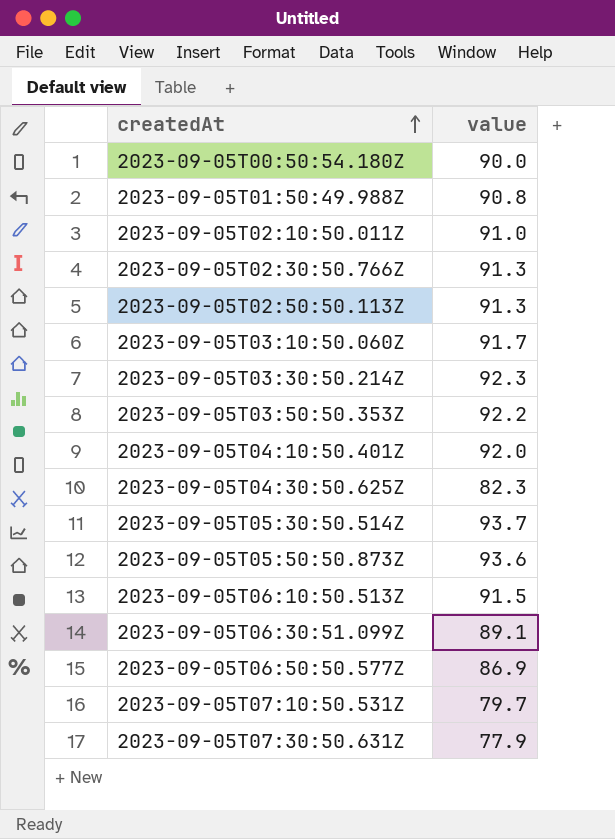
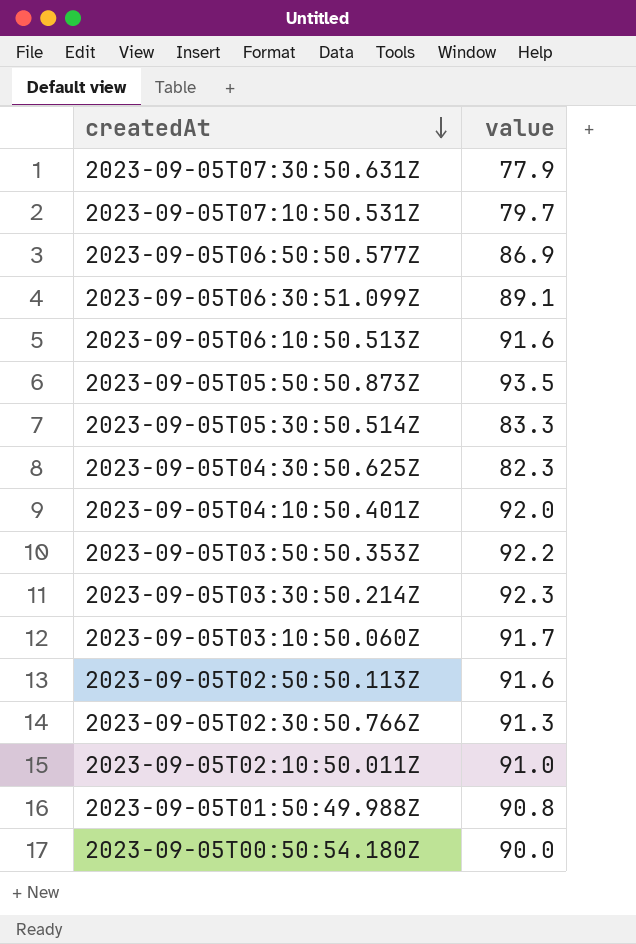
row order: createdAt ascending -> createdAt descending
2023-09-05T06:10:50.513Z | value: 91.5 -> 91.6
2023-09-05T05:50:50.873Z | value: 93.6 -> 93.5
2023-09-05T05:30:50.514Z | value: 93.7 -> 83.3
2023-09-05T02:50:50.113Z | value: 91.3 -> 91.6

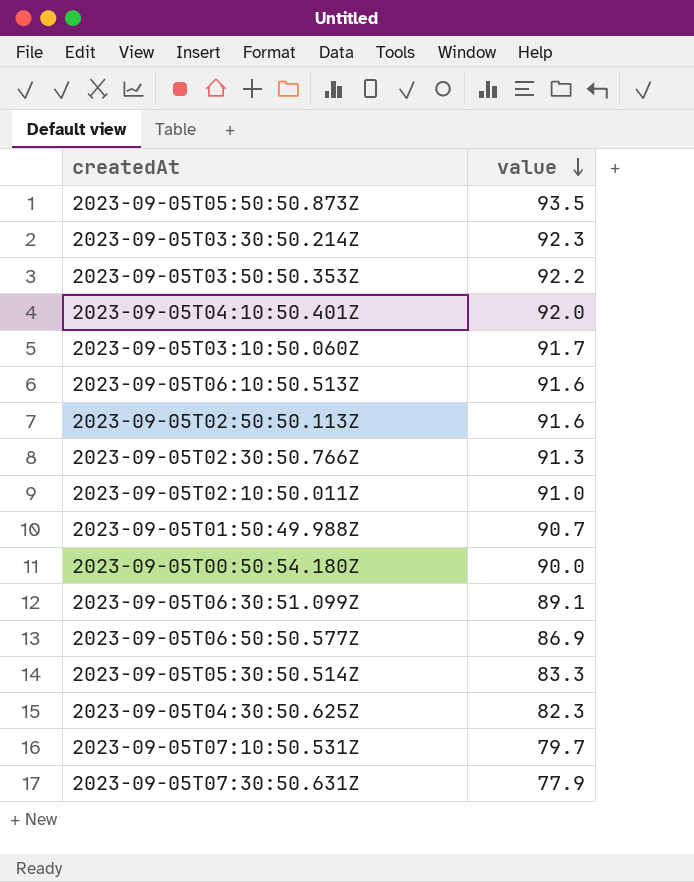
row order: createdAt descending -> value descending
2023-09-05T01:50:49.988Z | value: 90.8 -> 90.7

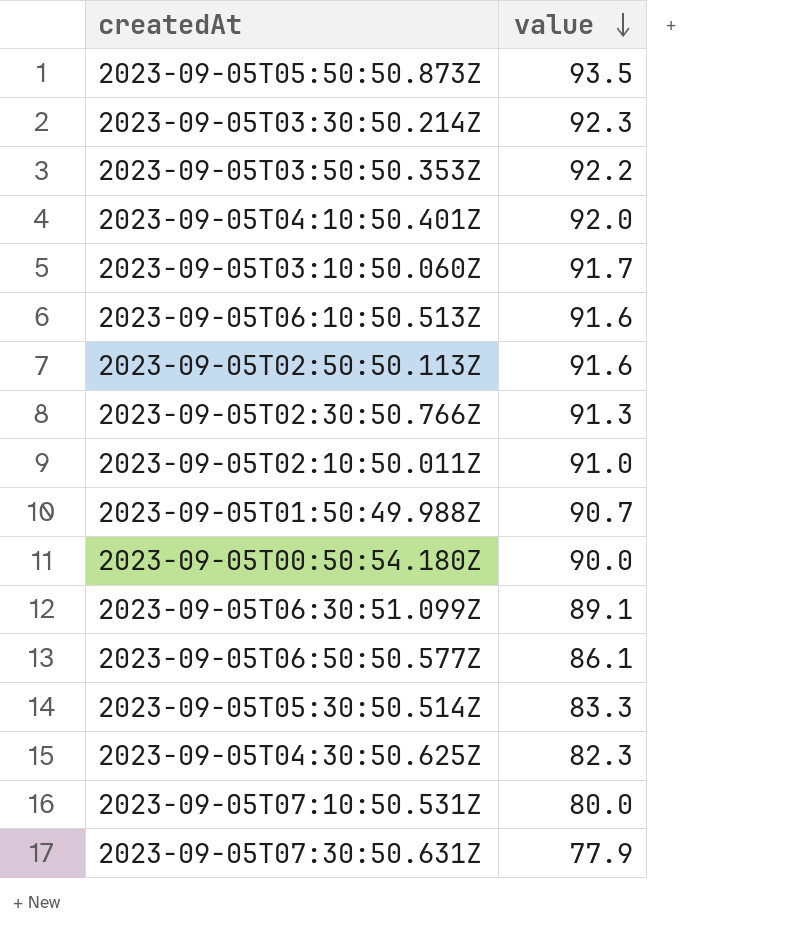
2023-09-05T06:50:50.577Z | value: 86.9 -> 86.1
2023-09-05T07:10:50.531Z | value: 79.7 -> 80.0

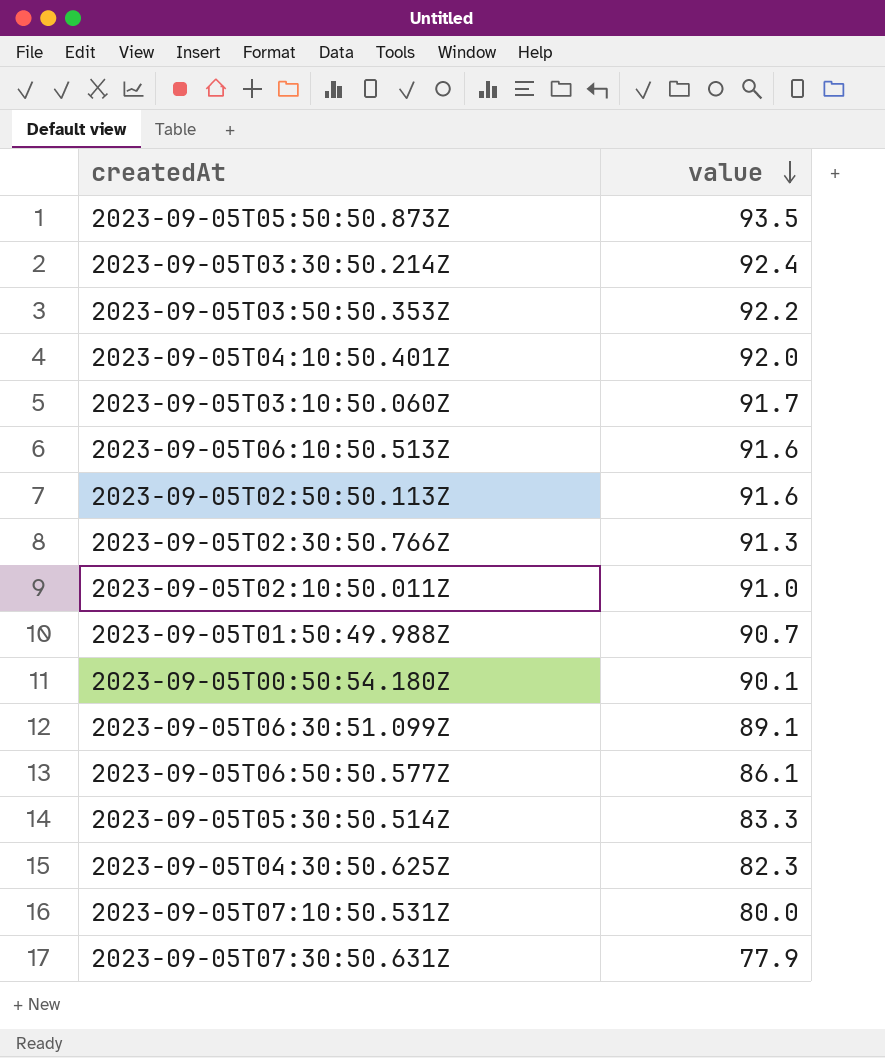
2023-09-05T03:30:50.214Z | value: 92.3 -> 92.4
2023-09-05T00:50:54.180Z | value: 90.0 -> 90.1

